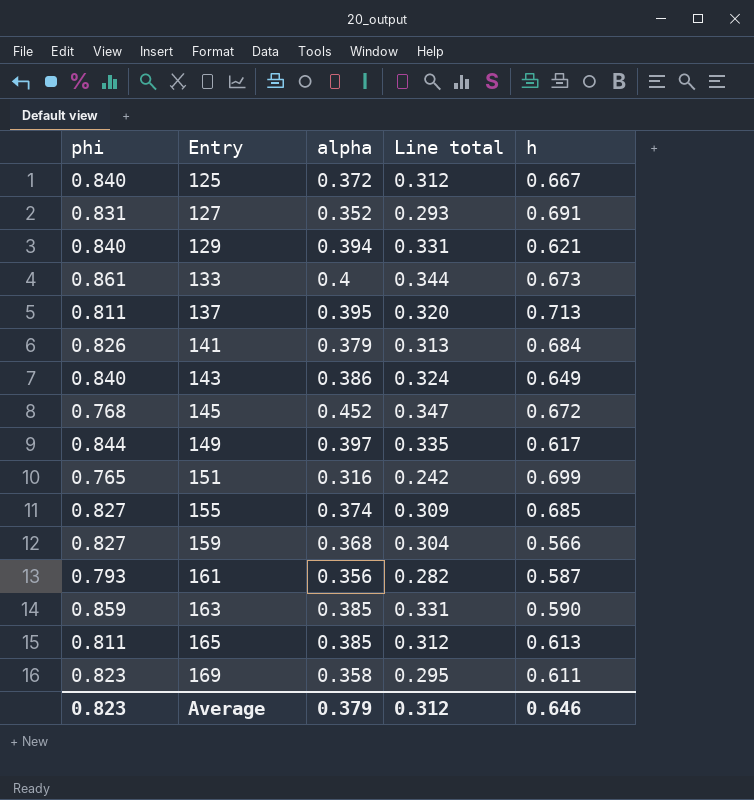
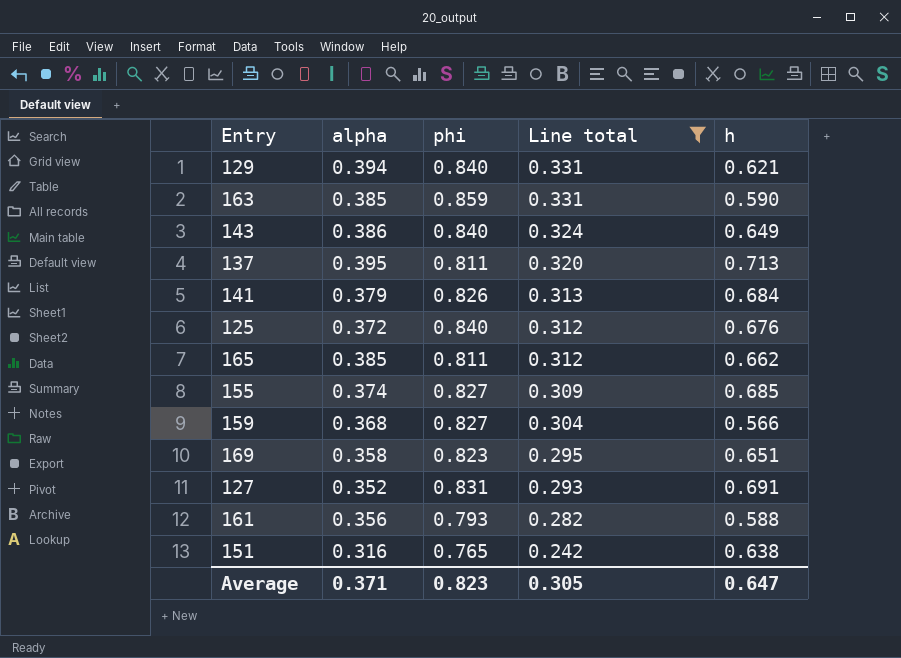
filter: none -> Line total <= 0.331
row order: Entry ascending -> Line total descending
column phi | position: 1 -> 3
125 | h: 0.667 -> 0.676
165 | h: 0.613 -> 0.662
169 | h: 0.611 -> 0.651
161 | h: 0.587 -> 0.588
151 | h: 0.699 -> 0.638
Average | alpha: 0.379 -> 0.371
Average | Line total: 0.312 -> 0.305
Average | h: 0.646 -> 0.647

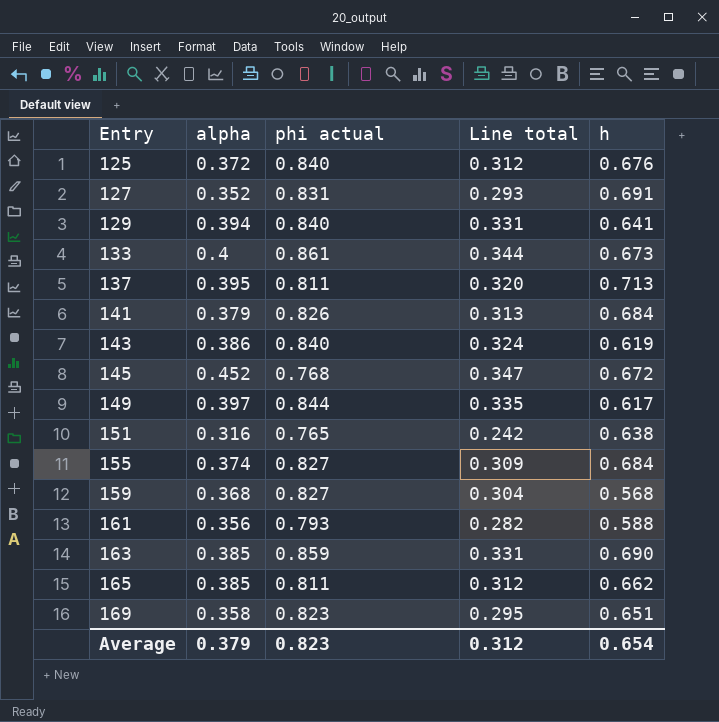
filter: Line total <= 0.331 -> none
row order: Line total descending -> Entry ascending
column name: phi -> phi actual
129 | h: 0.621 -> 0.641
143 | h: 0.649 -> 0.619
155 | h: 0.685 -> 0.684
159 | h: 0.566 -> 0.568
163 | h: 0.590 -> 0.690
Average | alpha: 0.371 -> 0.379
Average | Line total: 0.305 -> 0.312
Average | h: 0.647 -> 0.654

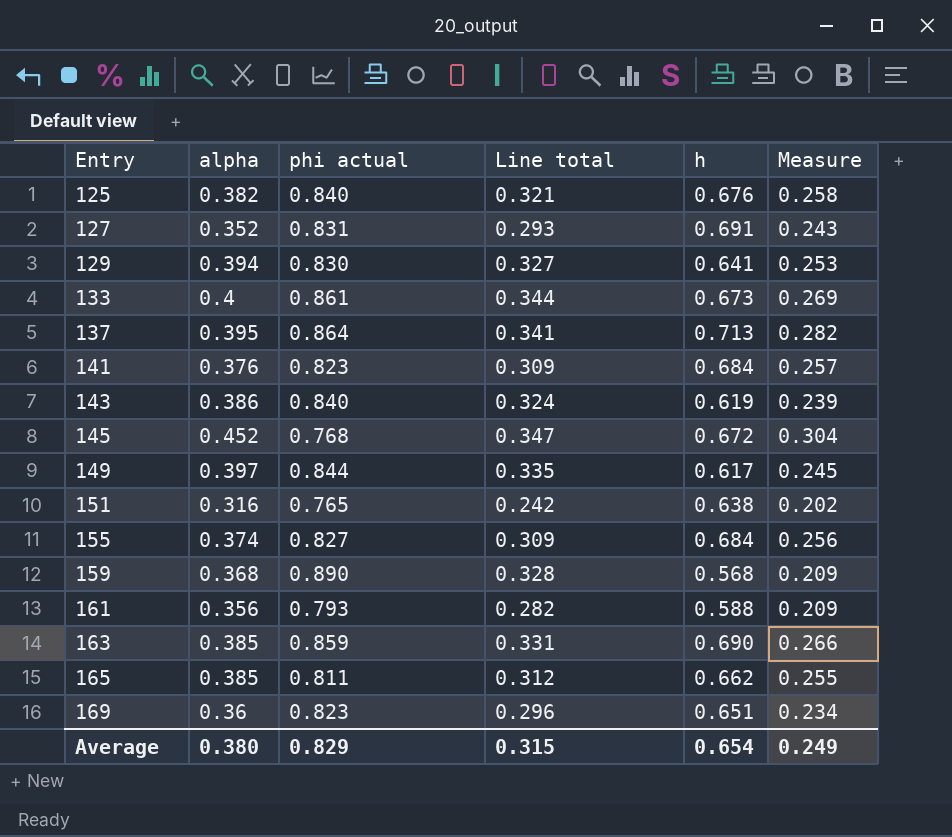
column Measure | formula: none -> [alpha] * [h]
125 | alpha: 0.372 -> 0.382
125 | Line total: 0.312 -> 0.321
129 | phi actual: 0.840 -> 0.830
129 | Line total: 0.331 -> 0.327
137 | phi actual: 0.811 -> 0.864
137 | Line total: 0.320 -> 0.341
141 | alpha: 0.379 -> 0.376
141 | phi actual: 0.826 -> 0.823
141 | Line total: 0.313 -> 0.309
159 | phi actual: 0.827 -> 0.890
159 | Line total: 0.304 -> 0.328
169 | alpha: 0.358 -> 0.36
169 | Line total: 0.295 -> 0.296
Average | alpha: 0.379 -> 0.380
Average | phi actual: 0.823 -> 0.829
Average | Line total: 0.312 -> 0.315

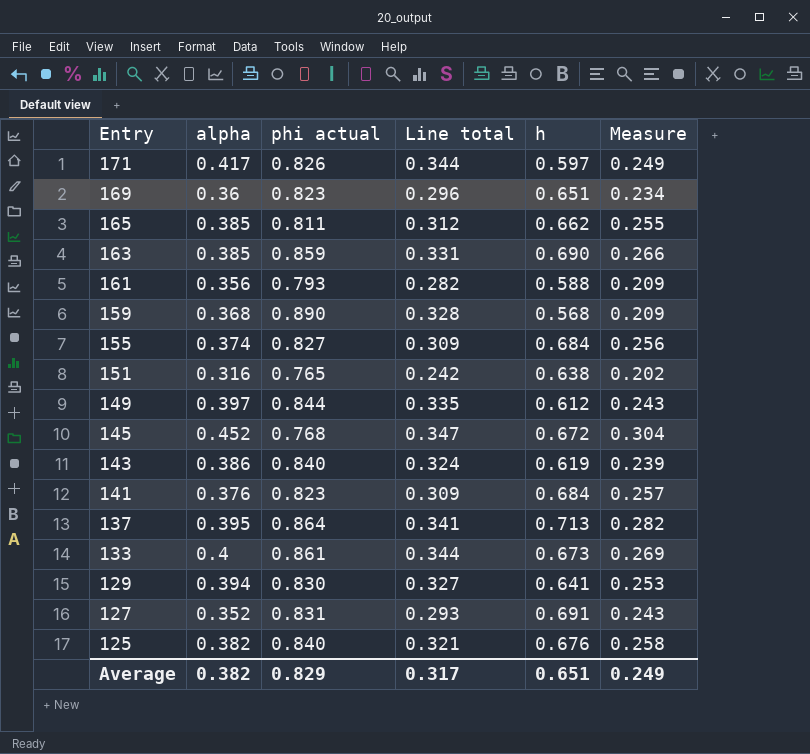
row order: Entry ascending -> Entry descending
row 171: none -> 0.417 | 0.826 | 0.344 | 0.597 | 0.249
149 | h: 0.617 -> 0.612
149 | Measure: 0.245 -> 0.243
Average | alpha: 0.380 -> 0.382
Average | Line total: 0.315 -> 0.317
Average | h: 0.654 -> 0.651

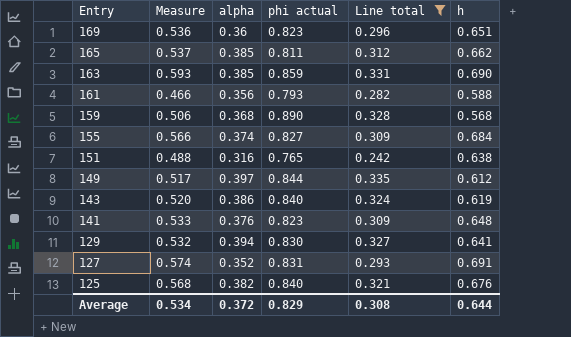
filter: none -> Line total <= 0.335
column Measure | formula: [alpha] * [h] -> [phi actual] * [h]
column Measure | position: 6 -> 2
141 | h: 0.684 -> 0.648
Average | Measure: 0.249 -> 0.534
Average | alpha: 0.382 -> 0.372
Average | Line total: 0.317 -> 0.308
Average | h: 0.651 -> 0.644

